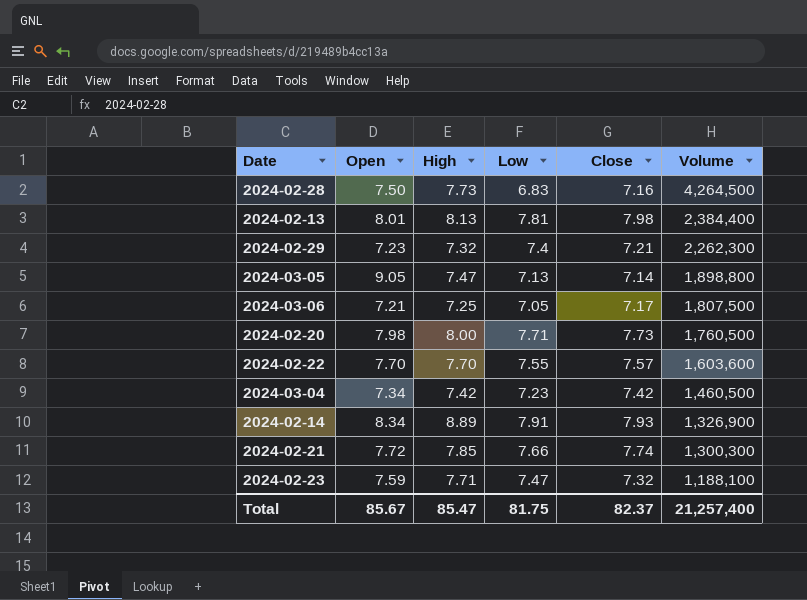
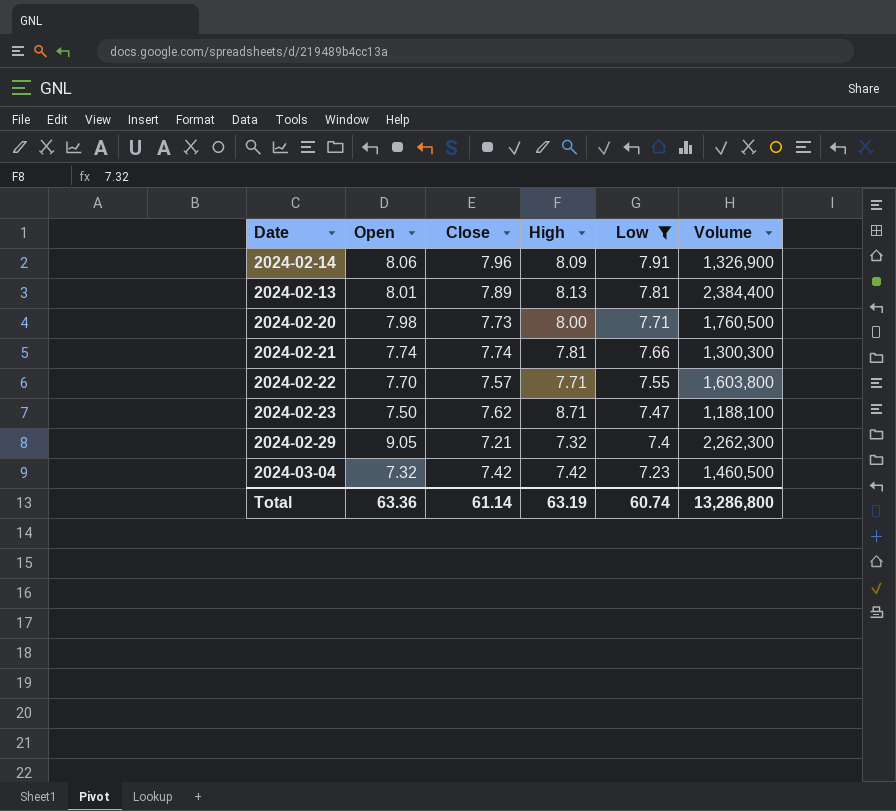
filter: none -> Low >= 7.23
row order: Volume descending -> Low descending
column Close | position: 5 -> 3
2024-02-14 | Open: 8.34 -> 8.06
2024-02-14 | Close: 7.93 -> 7.96
2024-02-14 | High: 8.89 -> 8.09
2024-02-13 | Close: 7.98 -> 7.89
2024-02-21 | Open: 7.72 -> 7.74
2024-02-21 | High: 7.85 -> 7.81
2024-02-22 | High: 7.70 -> 7.71
2024-02-22 | Volume: 1,603,600 -> 1,603,800
2024-02-23 | Open: 7.59 -> 7.50
2024-02-23 | Close: 7.32 -> 7.62
2024-02-23 | High: 7.71 -> 8.71
2024-02-29 | Open: 7.23 -> 9.05
2024-03-04 | Open: 7.34 -> 7.32
Total | Open: 85.67 -> 63.36
Total | Close: 82.37 -> 61.14
Total | High: 85.47 -> 63.19
Total | Low: 81.75 -> 60.74
Total | Volume: 21,257,400 -> 13,286,800

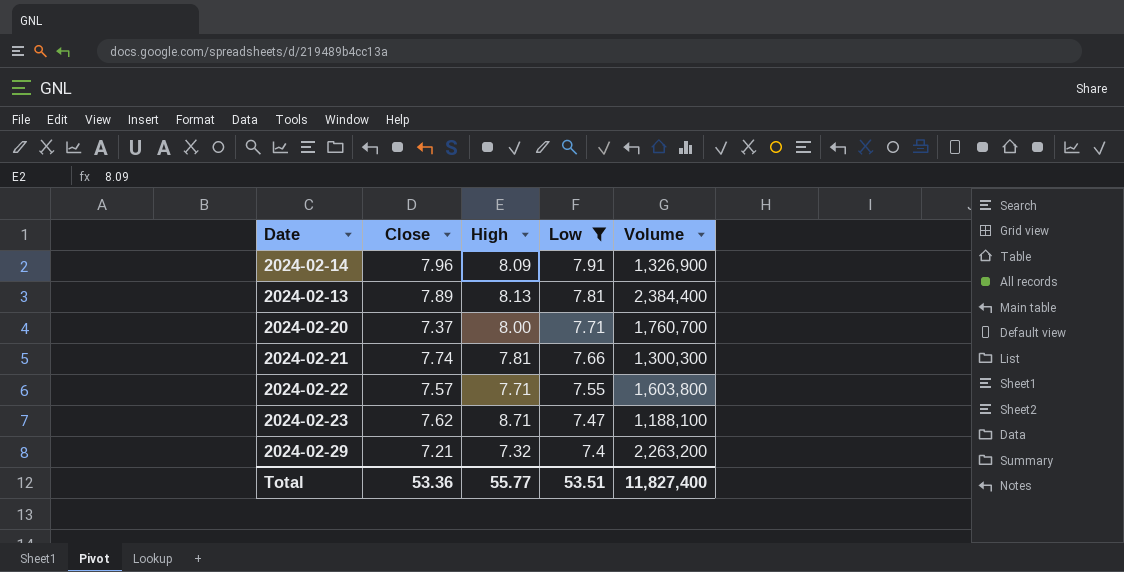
column Open | position: 2 -> none
row 2024-03-04: 7.32 | 7.42 | 7.42 | 7.23 | 1,460,500 -> none
2024-02-20 | Close: 7.73 -> 7.37
2024-02-20 | Volume: 1,760,500 -> 1,760,700
2024-02-29 | Volume: 2,262,300 -> 2,263,200
Total | Close: 61.14 -> 53.36
Total | High: 63.19 -> 55.77
Total | Low: 60.74 -> 53.51
Total | Volume: 13,286,800 -> 11,827,400

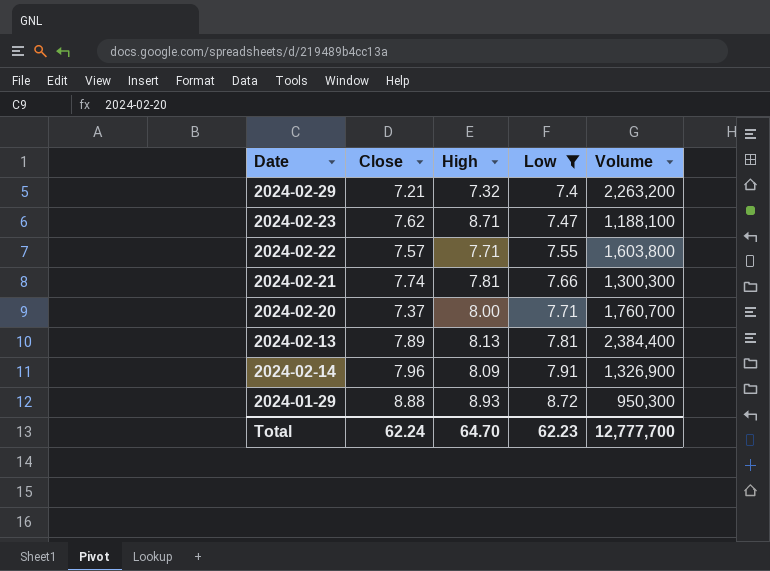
row order: Low descending -> Low ascending
row 2024-01-29: none -> 8.88 | 8.93 | 8.72 | 950,300
Total | Close: 53.36 -> 62.24
Total | High: 55.77 -> 64.70
Total | Low: 53.51 -> 62.23
Total | Volume: 11,827,400 -> 12,777,700

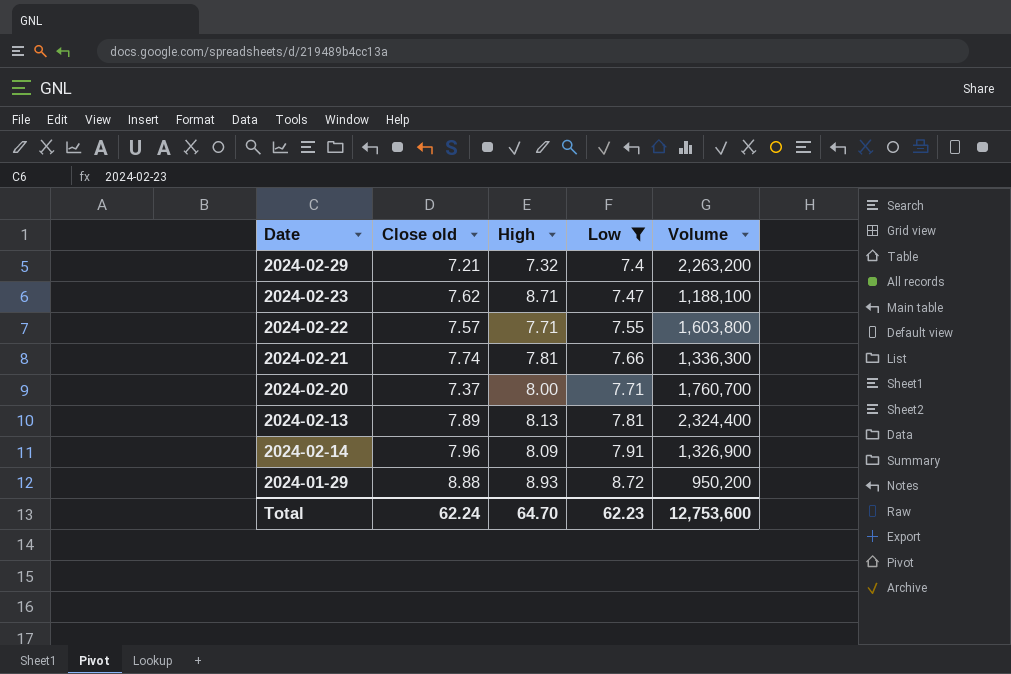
column name: Close -> Close old
2024-02-21 | Volume: 1,300,300 -> 1,336,300
2024-02-13 | Volume: 2,384,400 -> 2,324,400
2024-01-29 | Volume: 950,300 -> 950,200
Total | Volume: 12,777,700 -> 12,753,600

